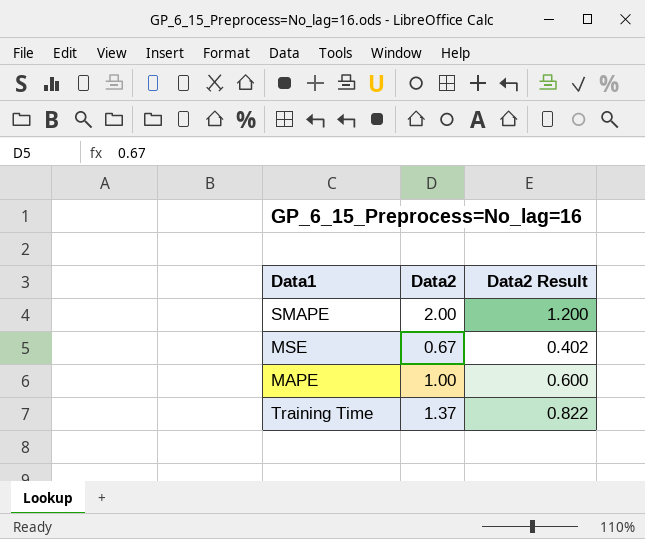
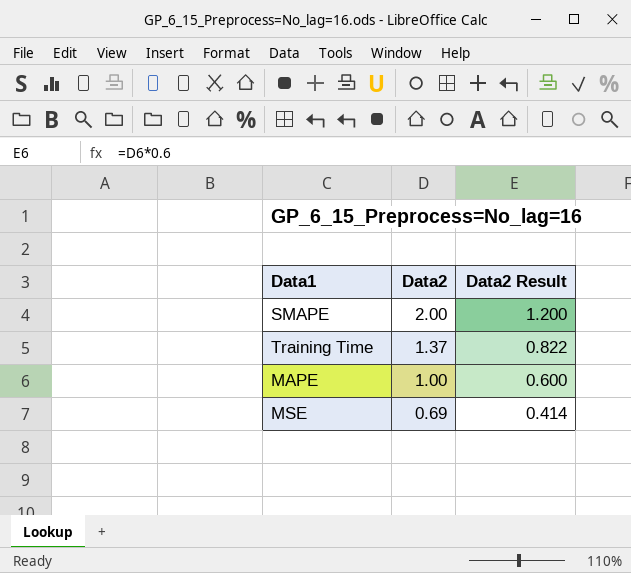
row order: none -> Data2 descending
MSE | Data2: 0.67 -> 0.69
MSE | Data2 Result: 0.402 -> 0.414

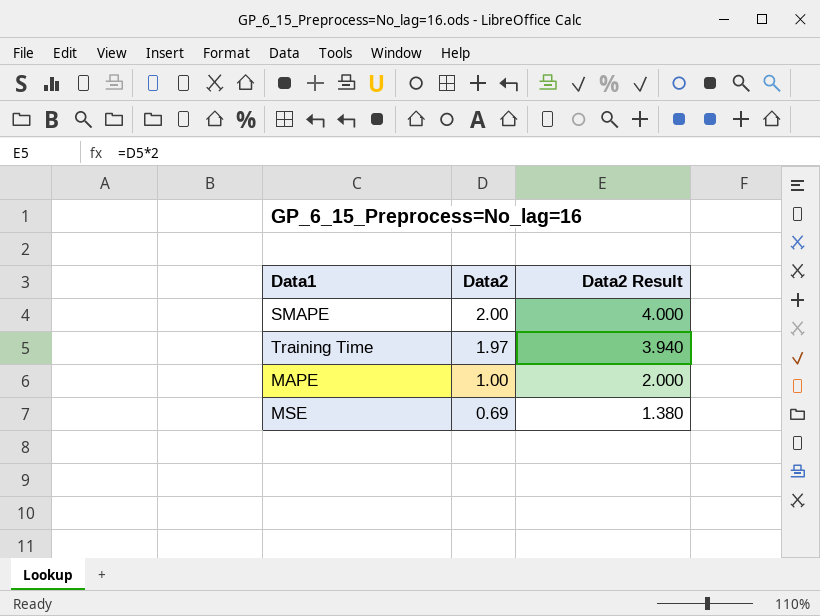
column Data2 Result | formula: [Data2] * 0.6 -> [Data2] * 2
Training Time | Data2: 1.37 -> 1.97

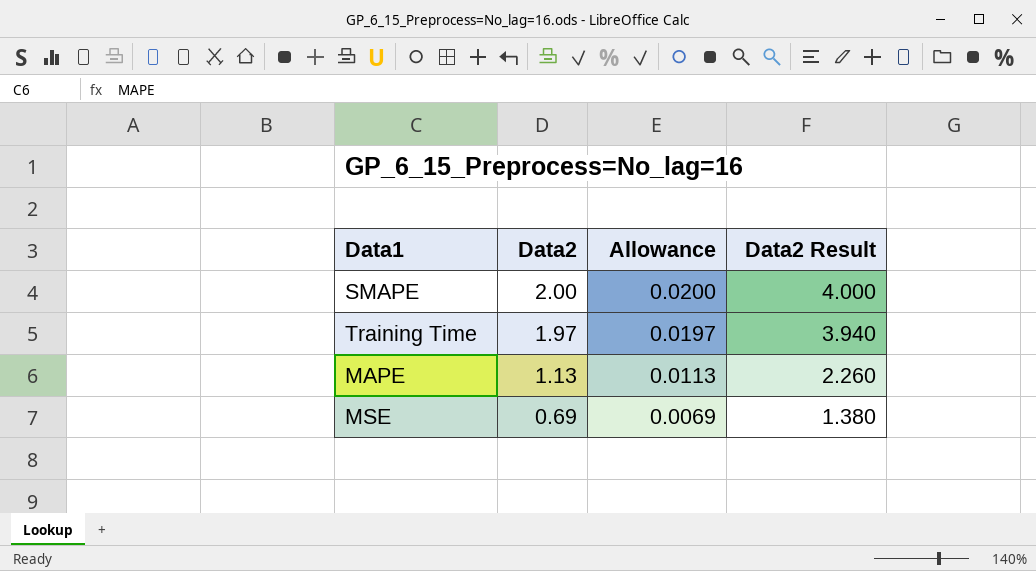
column Allowance | formula: none -> [Data2] * 0.01
MAPE | Data2: 1.00 -> 1.13
MAPE | Data2 Result: 2.000 -> 2.260

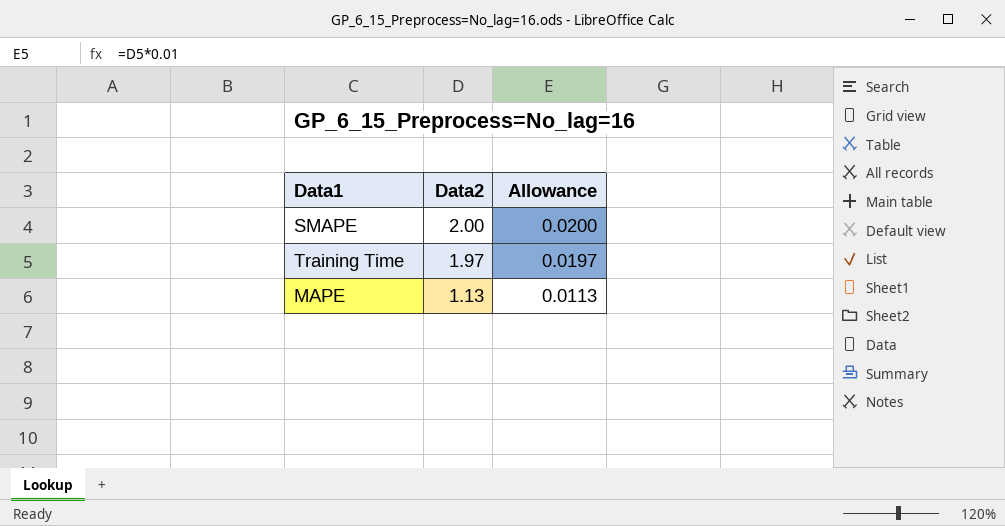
column Data2 Result | formula: [Data2] * 2 -> none
row MSE: 0.69 | 0.0069 | 1.380 -> none

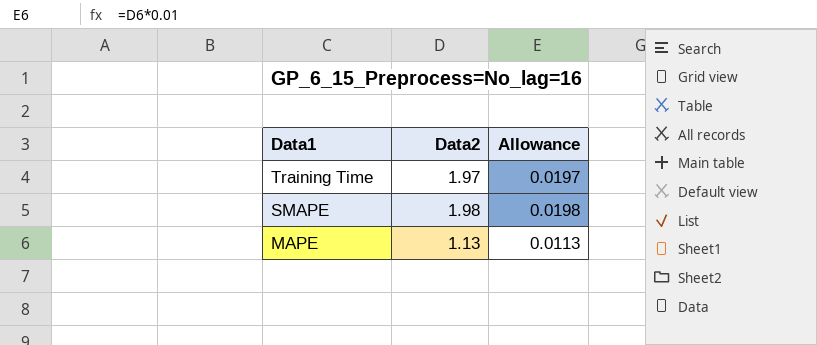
row order: Data2 descending -> Data1 descending
SMAPE | Data2: 2.00 -> 1.98
SMAPE | Allowance: 0.0200 -> 0.0198

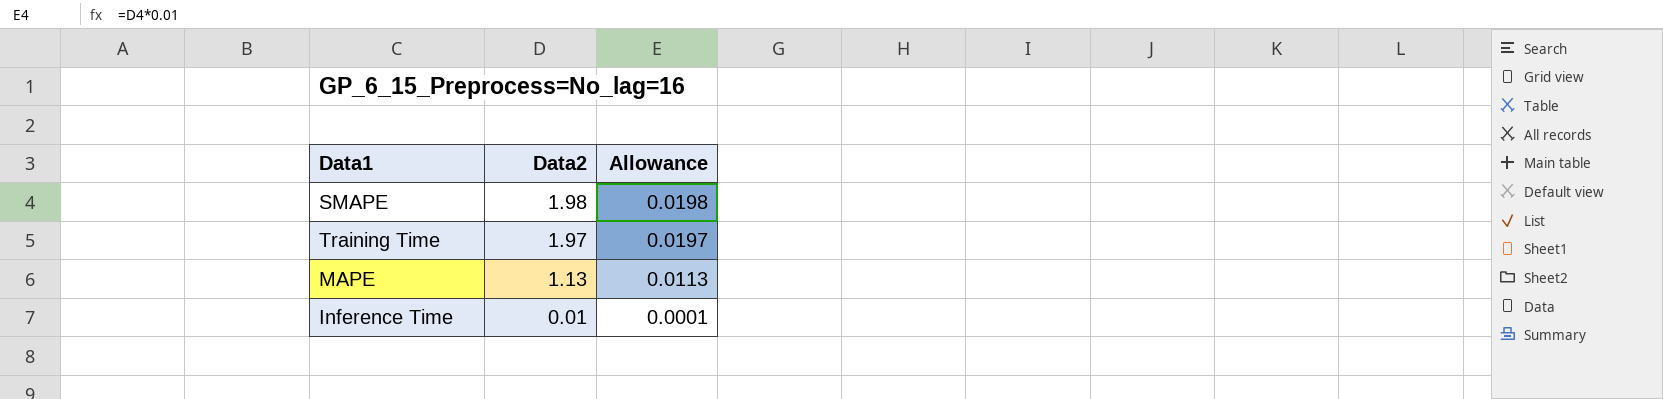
row order: Data1 descending -> Data2 descending
row Inference Time: none -> 0.01 | 0.0001

